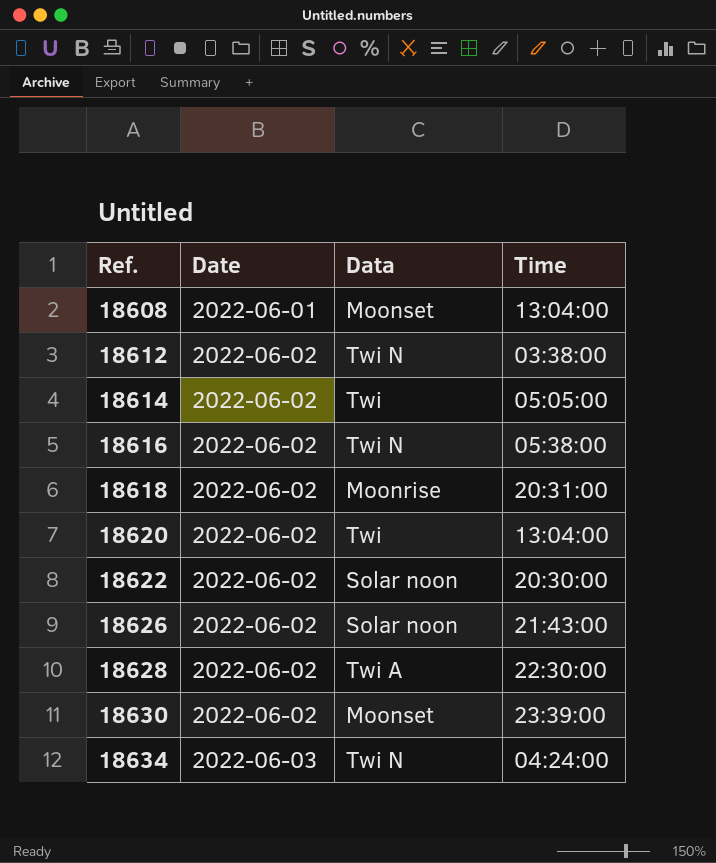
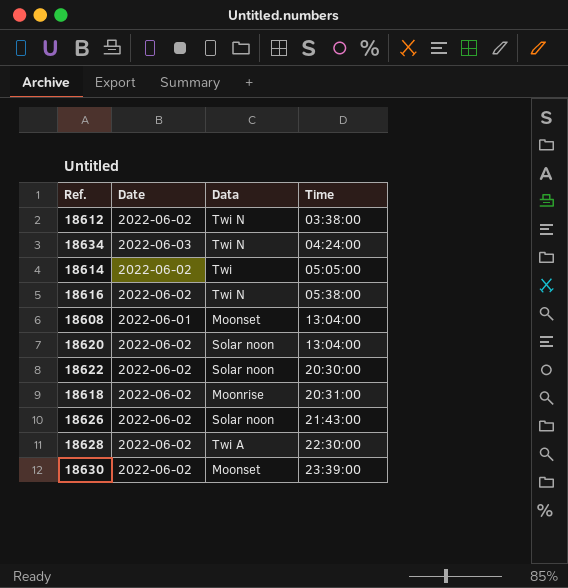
row order: Ref. ascending -> Time ascending
18620 | Data: Twi -> Solar noon

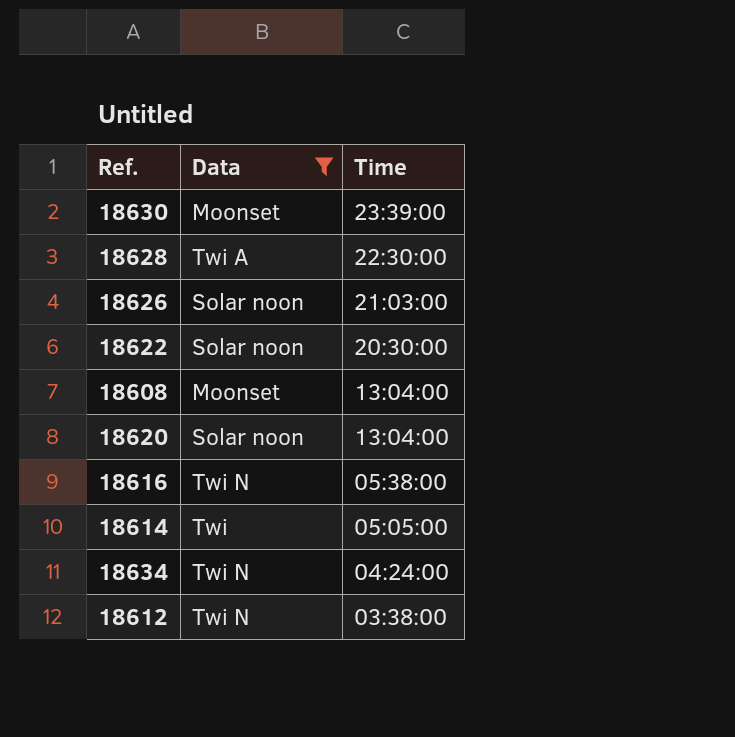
filter: none -> Data != Moonrise
row order: Time ascending -> Time descending
column Date | position: 2 -> none
18626 | Time: 21:43:00 -> 21:03:00

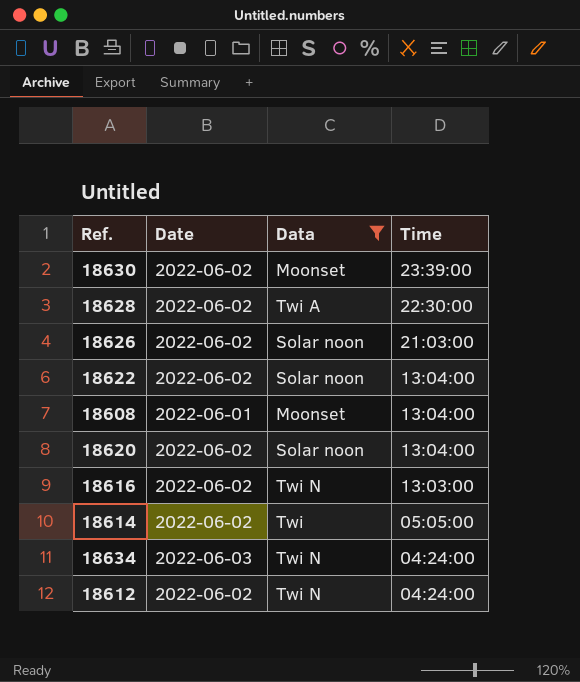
column Date | position: none -> 2
18622 | Time: 20:30:00 -> 13:04:00
18616 | Time: 05:38:00 -> 13:03:00
18612 | Time: 03:38:00 -> 04:24:00

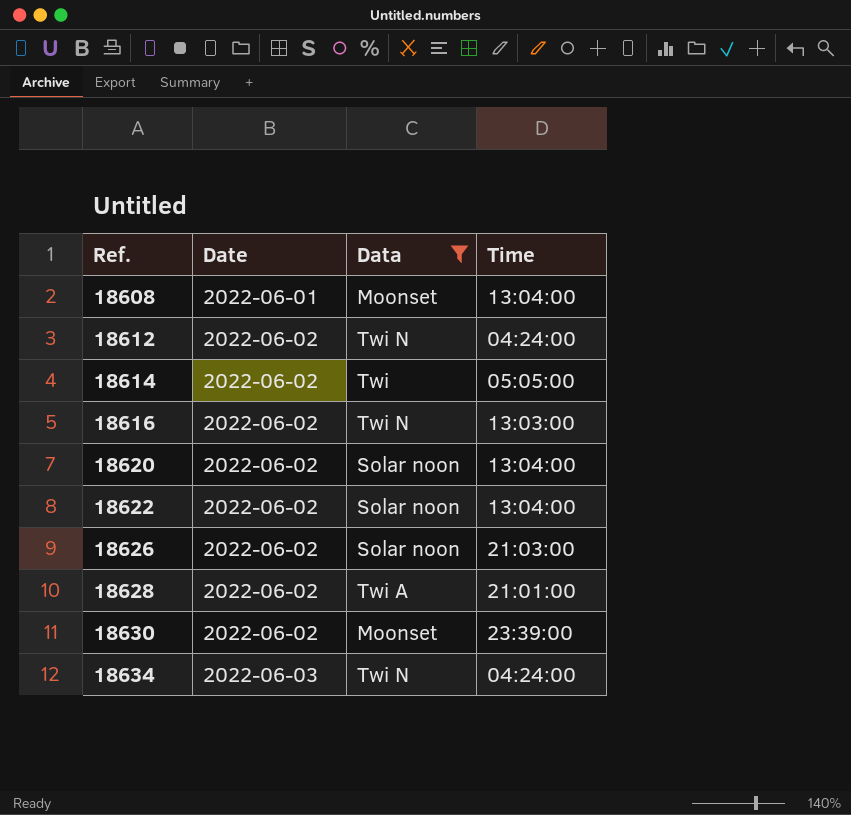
row order: Time descending -> Ref. ascending
18628 | Time: 22:30:00 -> 21:01:00

